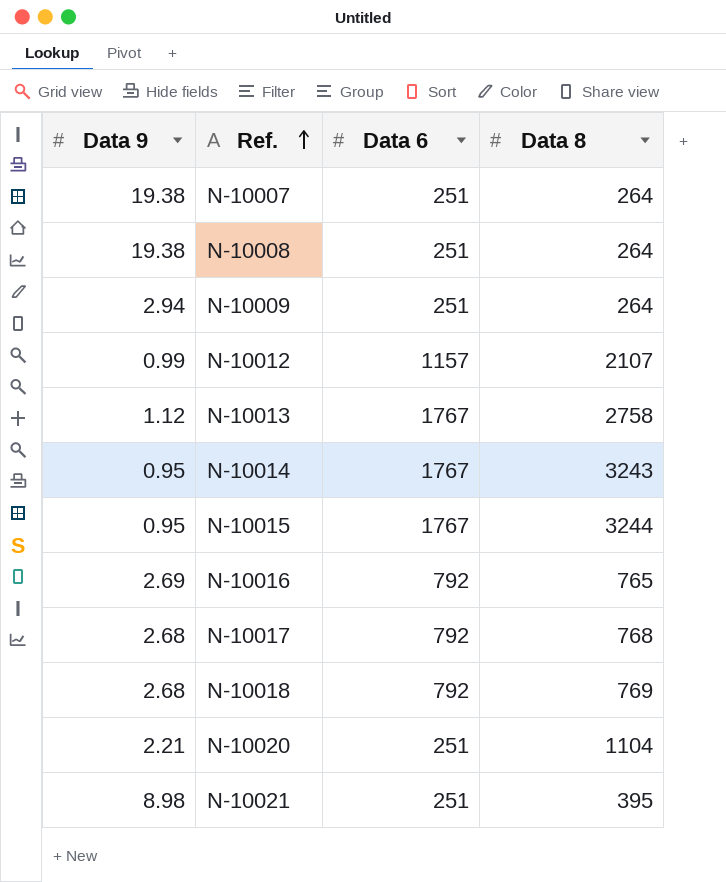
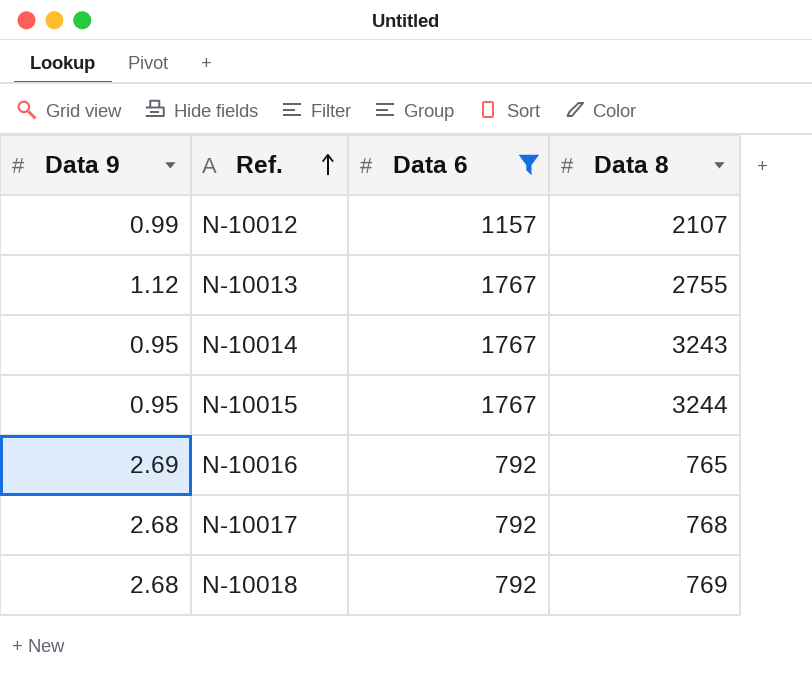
filter: none -> Data 6 != 251
N-10013 | Data 8: 2758 -> 2755

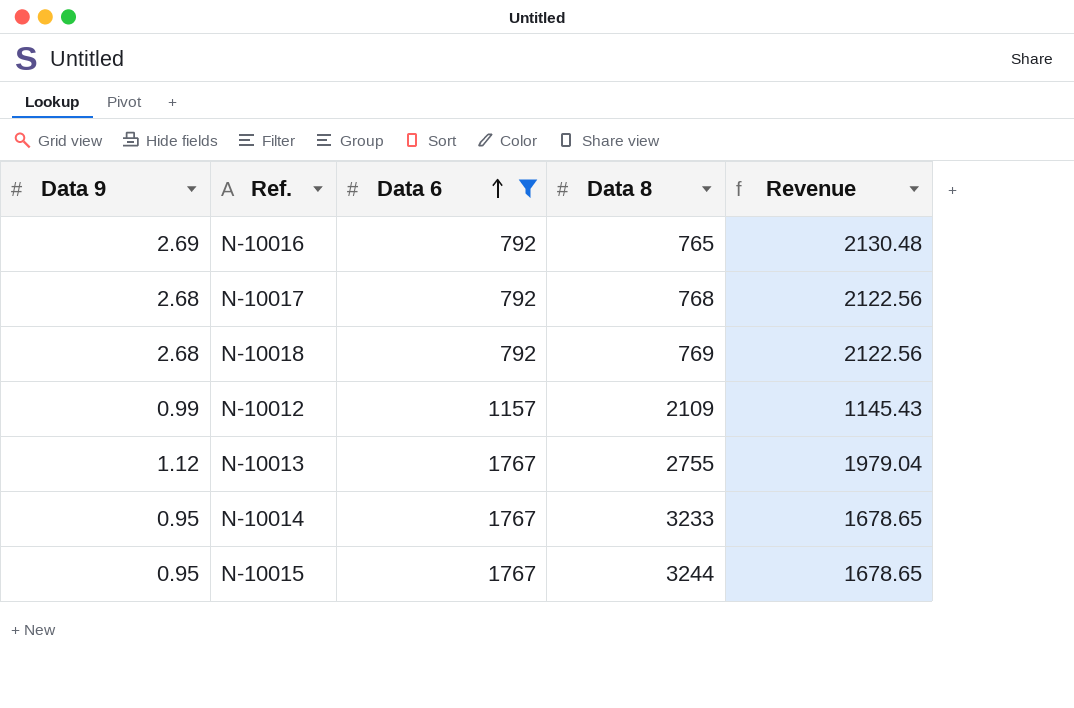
row order: Ref. ascending -> Data 6 ascending
column Revenue | formula: none -> [Data 9] * [Data 6]
N-10012 | Data 8: 2107 -> 2109
N-10014 | Data 8: 3243 -> 3233

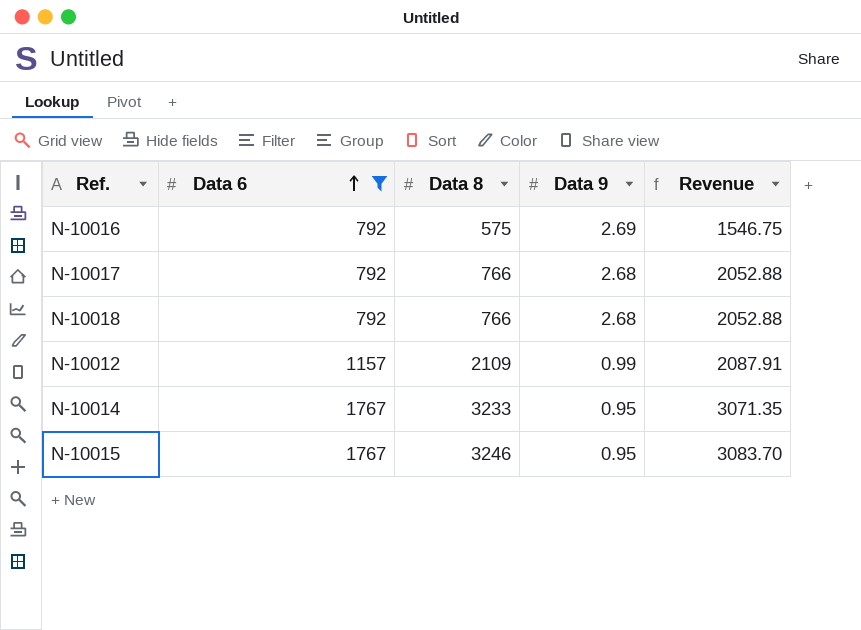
column Data 9 | position: 1 -> 4
column Revenue | formula: [Data 9] * [Data 6] -> [Data 8] * [Data 9]
row N-10013: 1.12 | 1767 | 2755 | 1979.04 -> none
N-10016 | Data 8: 765 -> 575
N-10017 | Data 8: 768 -> 766
N-10018 | Data 8: 769 -> 766
N-10015 | Data 8: 3244 -> 3246

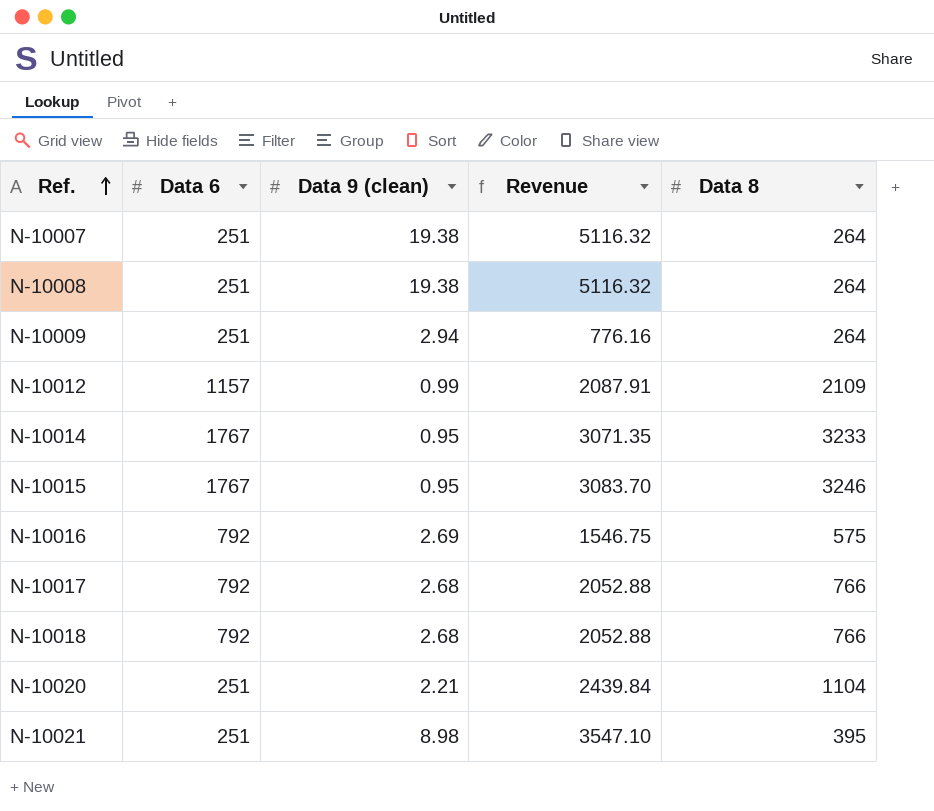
filter: Data 6 != 251 -> none
row order: Data 6 ascending -> Ref. ascending
column name: Data 9 -> Data 9 (clean)
column Data 8 | position: 3 -> 5

